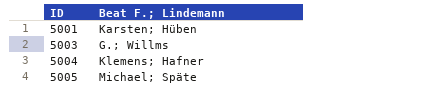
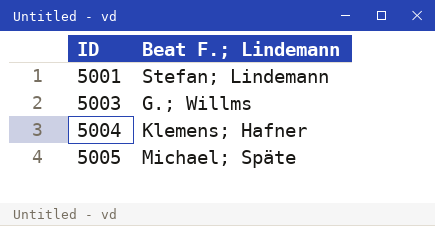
5001 | Beat F.; Lindemann: Karsten; Hüben -> Stefan; Lindemann

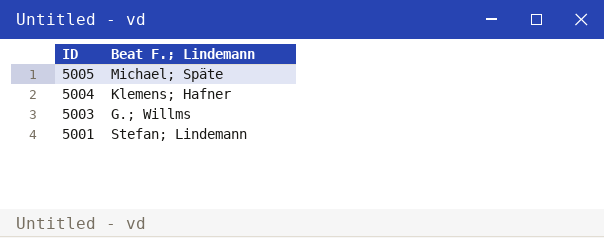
row order: ID ascending -> ID descending

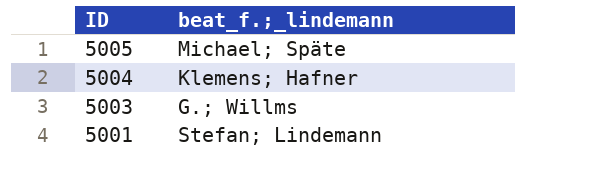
column name: Beat F.; Lindemann -> beat_f.;_lindemann

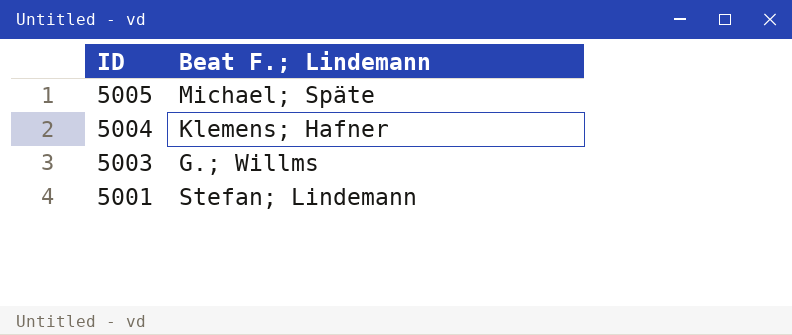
column name: beat_f.;_lindemann -> Beat F.; Lindemann

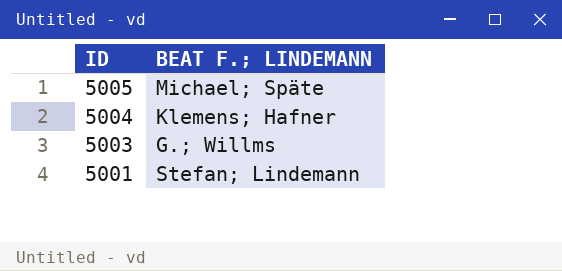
column name: Beat F.; Lindemann -> BEAT F.; LINDEMANN

